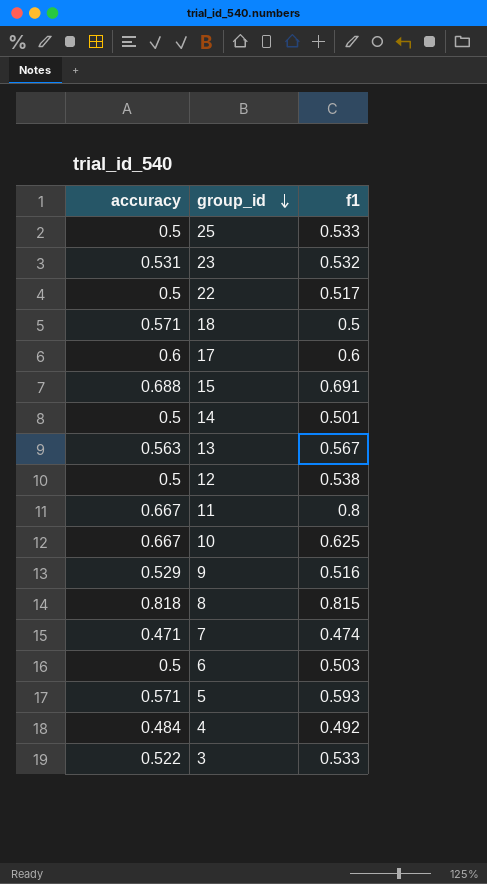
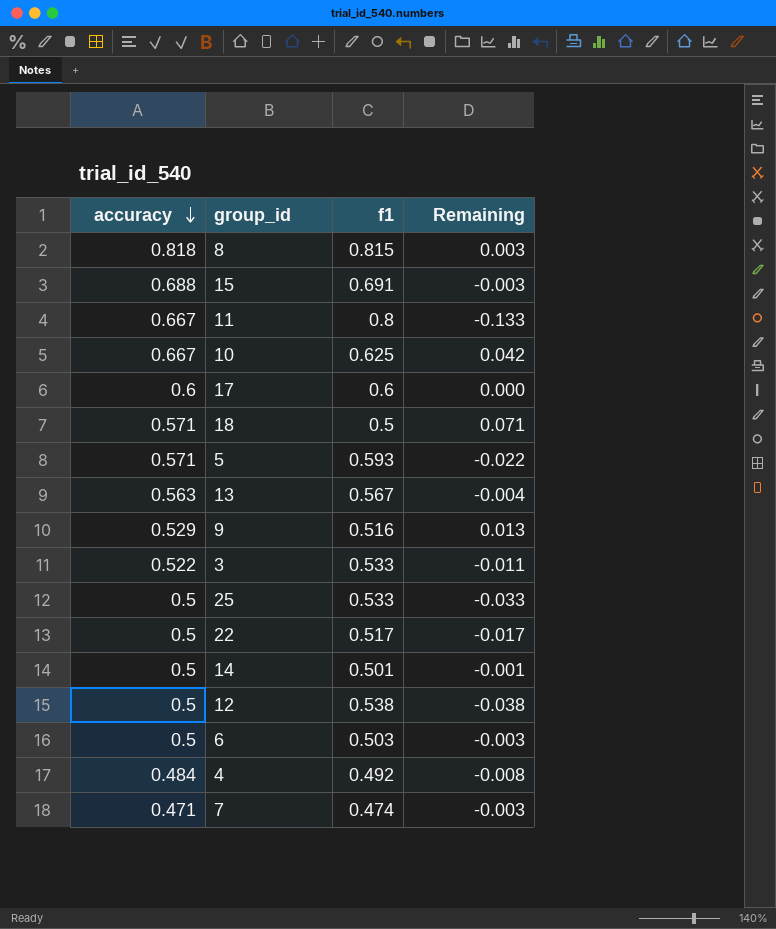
row order: group_id descending -> accuracy descending
column Remaining | formula: none -> [accuracy] - [f1]
row 23: 0.531 | 0.532 -> none

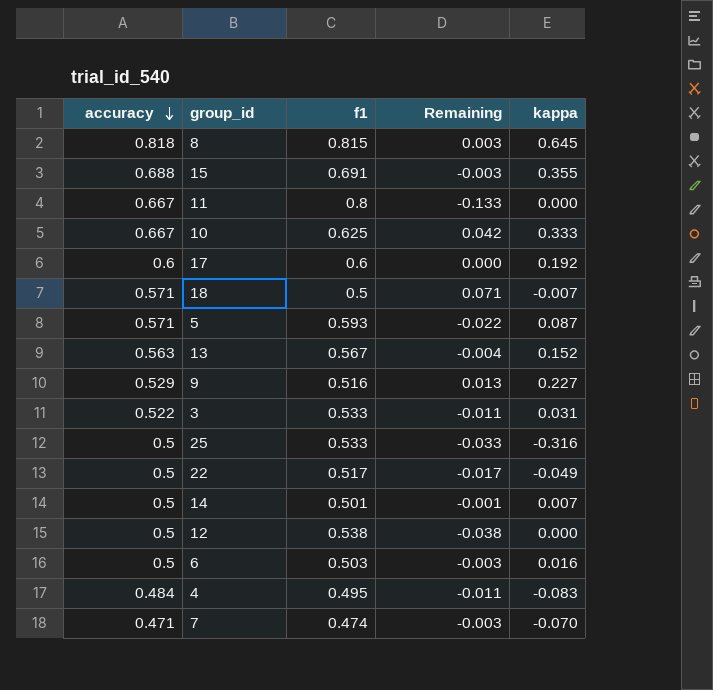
column kappa | position: none -> 5
4 | f1: 0.492 -> 0.495
4 | Remaining: -0.008 -> -0.011

